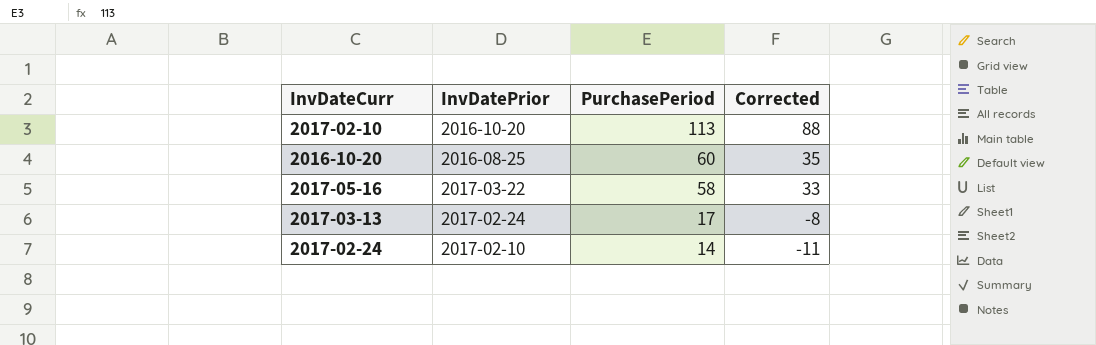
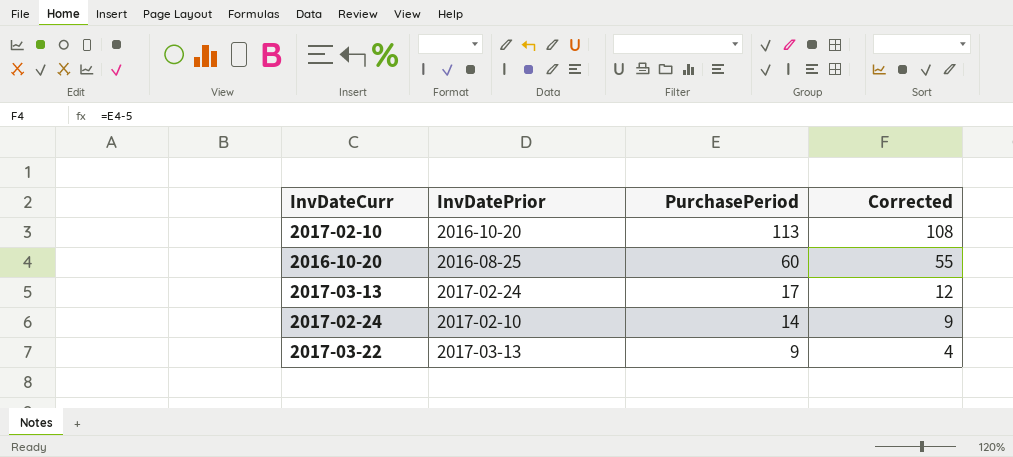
column Corrected | formula: [PurchasePeriod] - 25 -> [PurchasePeriod] - 5
row 2017-05-16: 2017-03-22 | 58 | 33 -> none
row 2017-03-22: none -> 2017-03-13 | 9 | 4

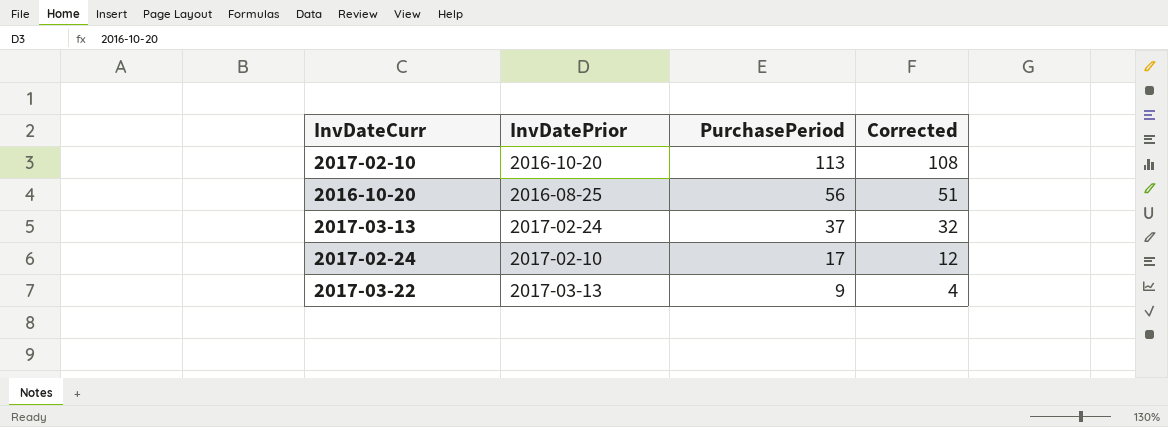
2016-10-20 | PurchasePeriod: 60 -> 56
2016-10-20 | Corrected: 55 -> 51
2017-03-13 | PurchasePeriod: 17 -> 37
2017-03-13 | Corrected: 12 -> 32
2017-02-24 | PurchasePeriod: 14 -> 17
2017-02-24 | Corrected: 9 -> 12

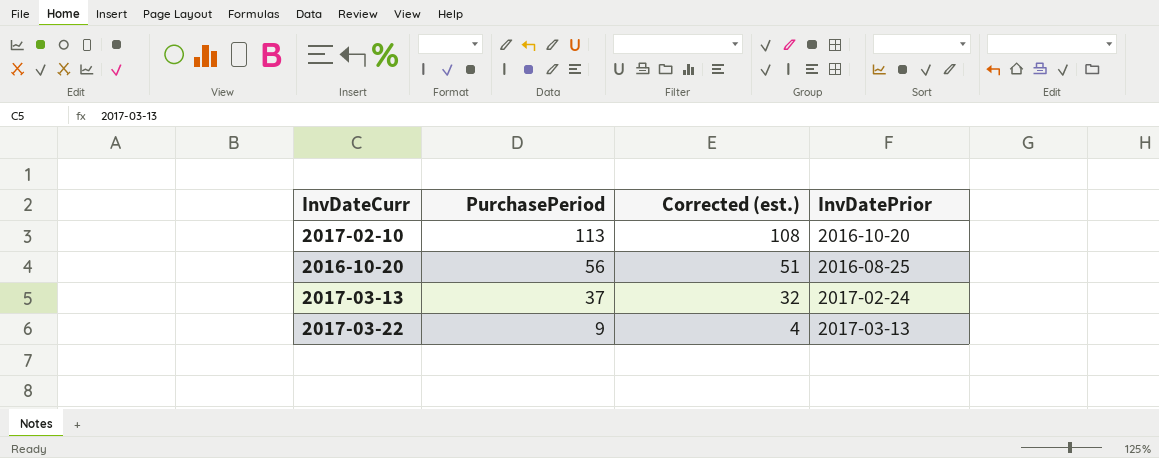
column name: Corrected -> Corrected (est.)
column InvDatePrior | position: 2 -> 4
row 2017-02-24: 2017-02-10 | 17 | 12 -> none

